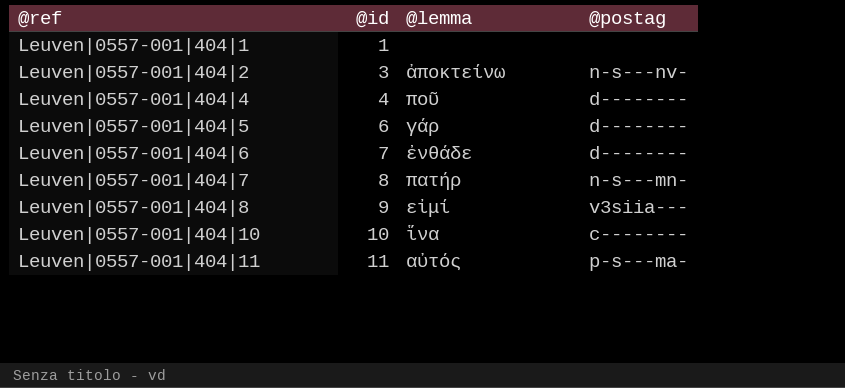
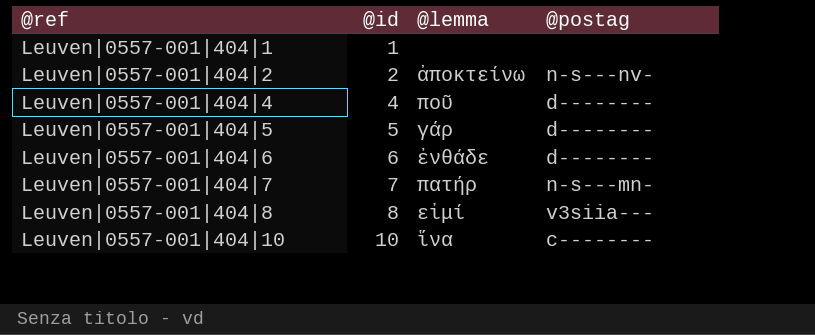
row Leuven|0557-001|404|11: 11 | αὐτός | p-s---ma- -> none
Leuven|0557-001|404|2 | @id: 3 -> 2
Leuven|0557-001|404|5 | @id: 6 -> 5
Leuven|0557-001|404|6 | @id: 7 -> 6
Leuven|0557-001|404|7 | @id: 8 -> 7
Leuven|0557-001|404|8 | @id: 9 -> 8

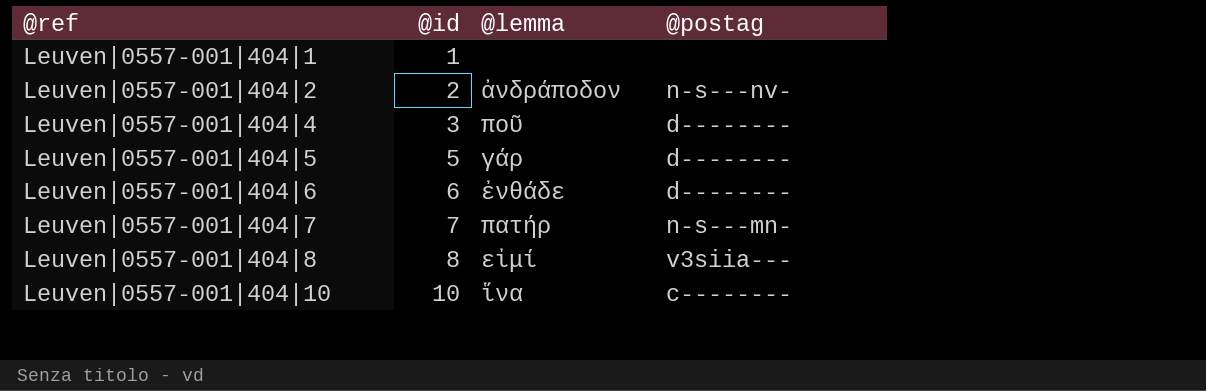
Leuven|0557-001|404|2 | @lemma: ἀποκτείνω -> ἀνδράποδον
Leuven|0557-001|404|4 | @id: 4 -> 3

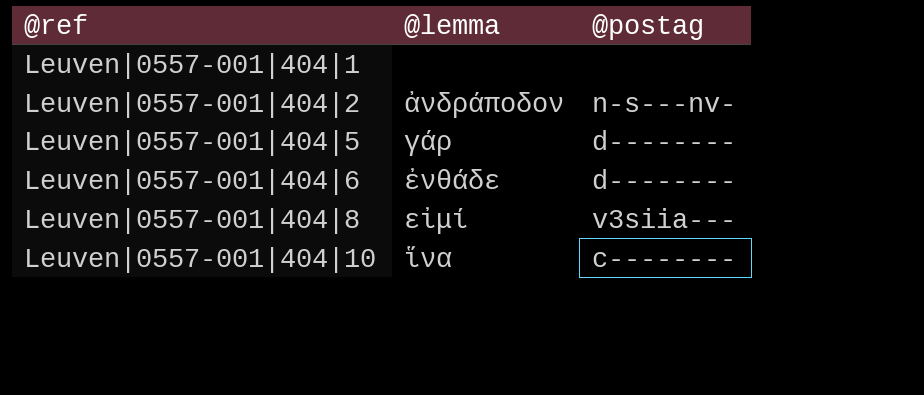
column @id | position: 2 -> none
row Leuven|0557-001|404|4: 3 | ποῦ | d-------- -> none
row Leuven|0557-001|404|7: 7 | πατήρ | n-s---mn- -> none

